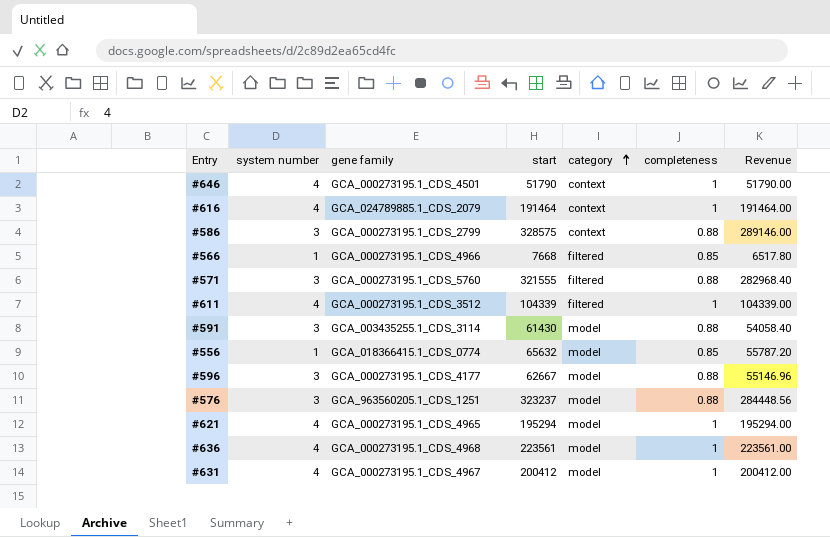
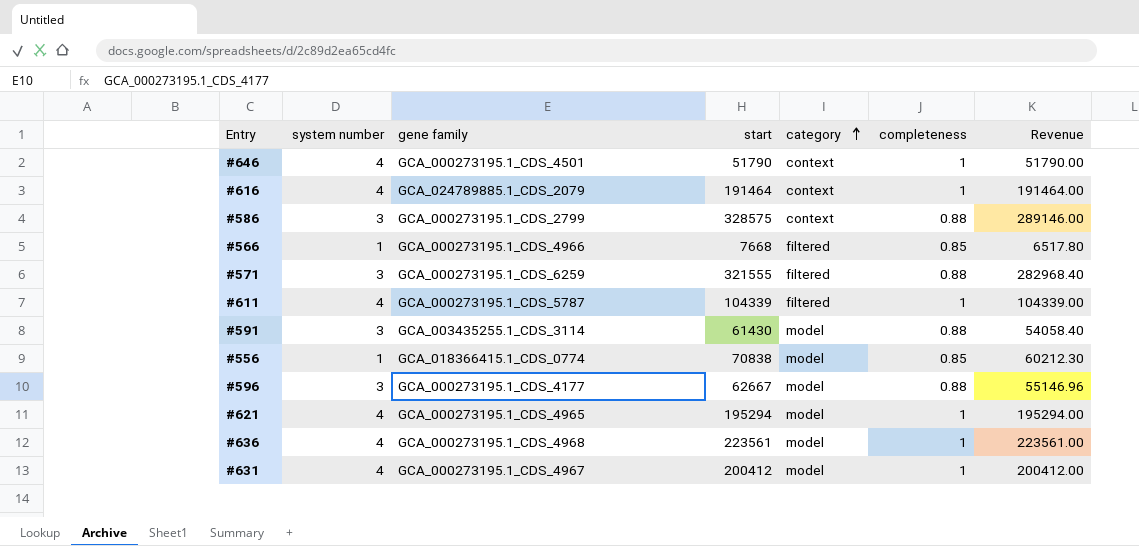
row #576: 3 | GCA_963560205.1_CDS_1251 | 323237 | model | 0.88 | 284448.56 -> none
#571 | gene family: GCA_000273195.1_CDS_5760 -> GCA_000273195.1_CDS_6259
#611 | gene family: GCA_000273195.1_CDS_3512 -> GCA_000273195.1_CDS_5787
#556 | start: 65632 -> 70838
#556 | Revenue: 55787.20 -> 60212.30

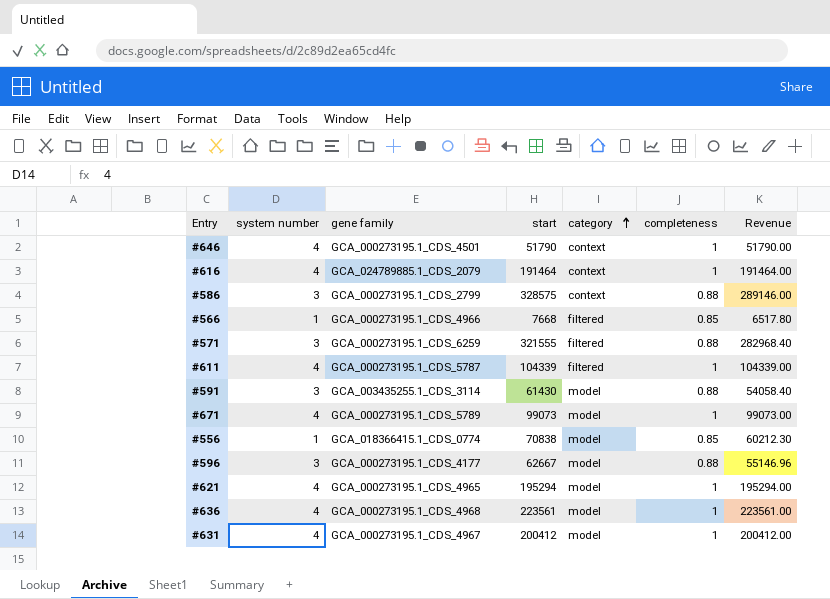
row #671: none -> 4 | GCA_000273195.1_CDS_5789 | 99073 | model | 1 | 99073.00

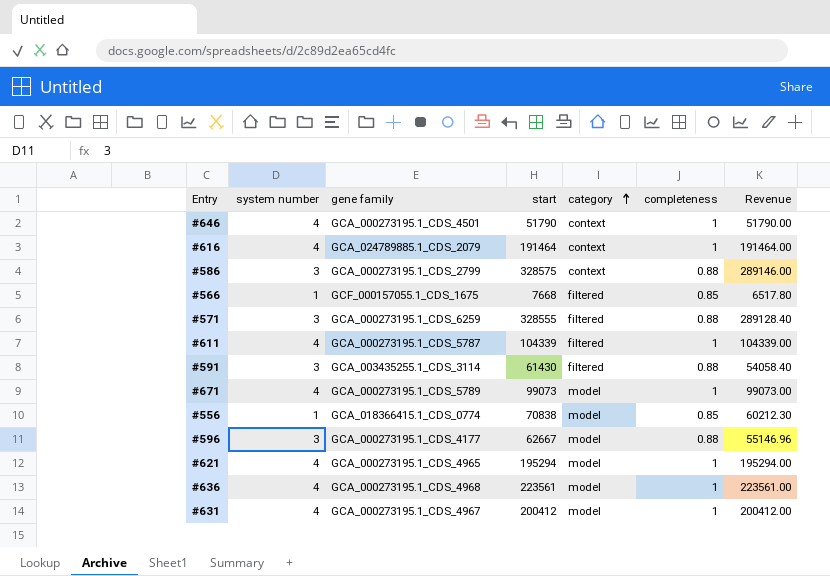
#566 | gene family: GCA_000273195.1_CDS_4966 -> GCF_000157055.1_CDS_1675
#571 | start: 321555 -> 328555
#571 | Revenue: 282968.40 -> 289128.40
#591 | category: model -> filtered

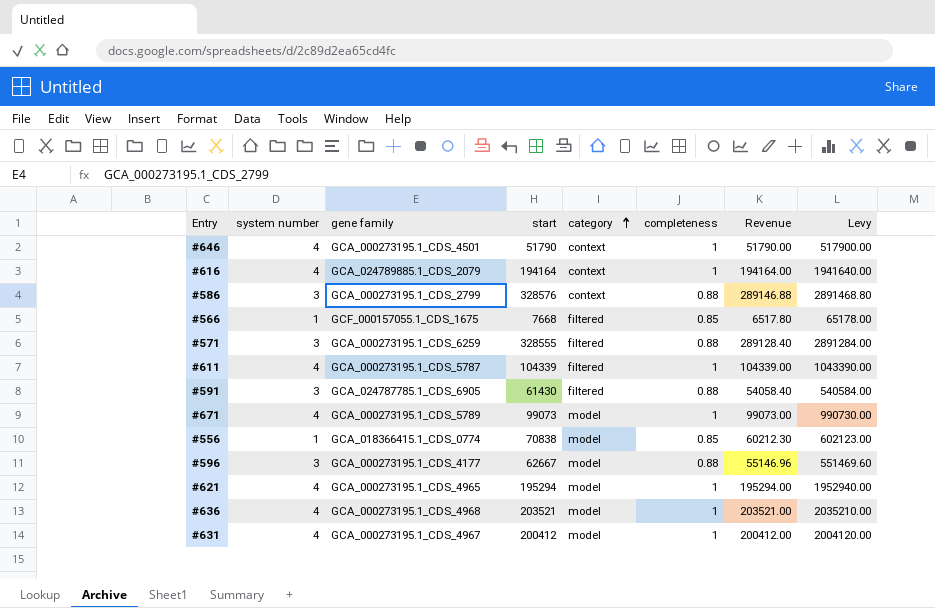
column Levy | formula: none -> [Revenue] * 10
#616 | start: 191464 -> 194164
#616 | Revenue: 191464.00 -> 194164.00
#586 | start: 328575 -> 328576
#586 | Revenue: 289146.00 -> 289146.88
#591 | gene family: GCA_003435255.1_CDS_3114 -> GCA_024787785.1_CDS_6905
#636 | start: 223561 -> 203521
#636 | Revenue: 223561.00 -> 203521.00

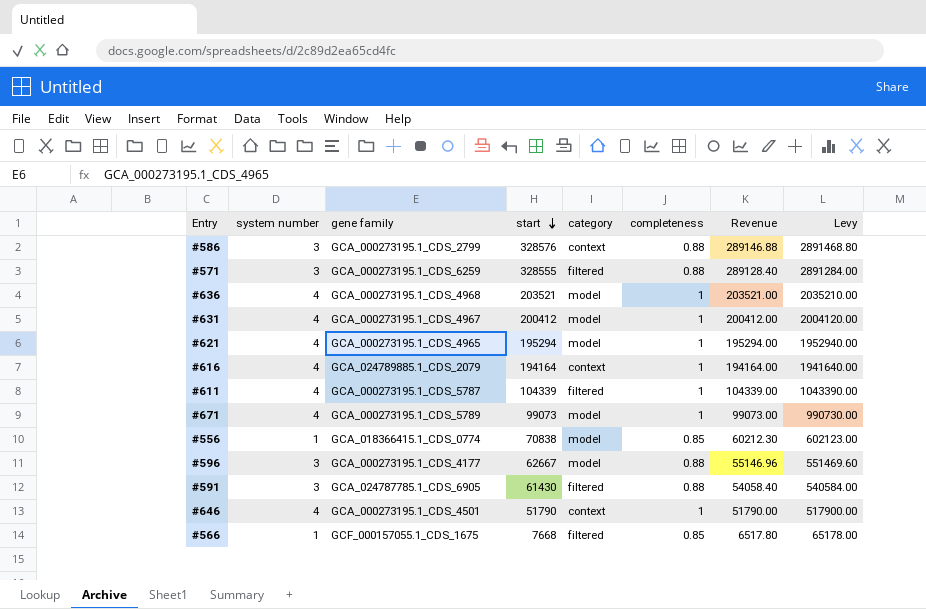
row order: category ascending -> start descending

